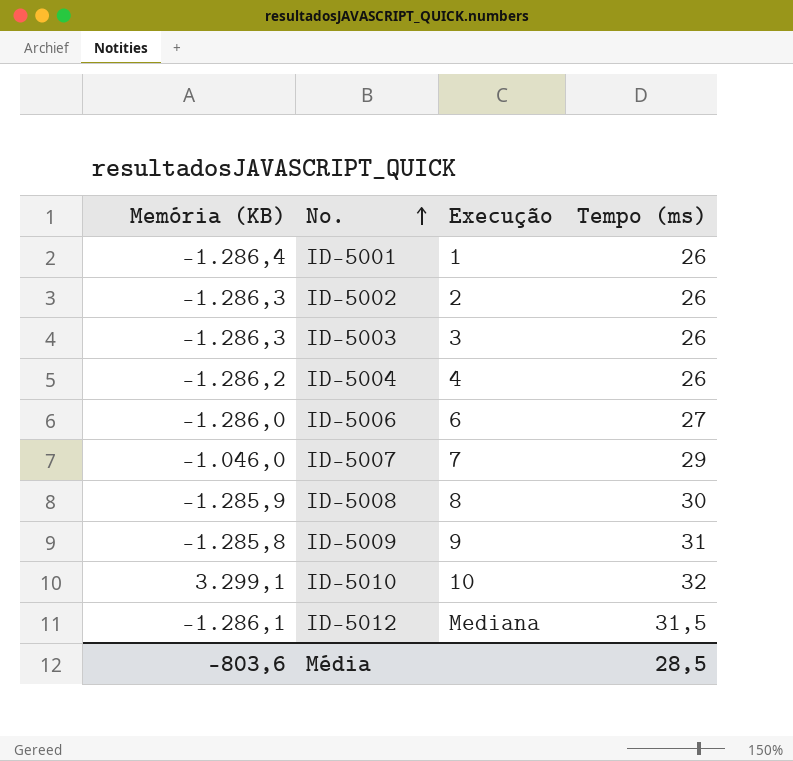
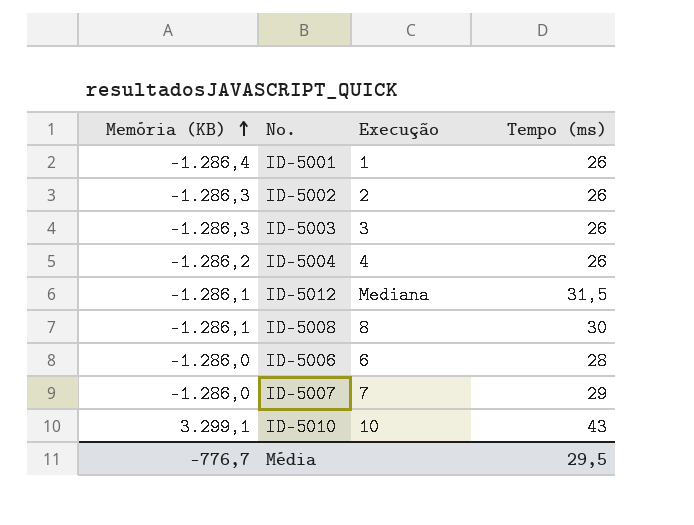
row order: No. ascending -> Memória (KB) ascending
row ID-5009: -1.285,8 | 9 | 31 -> none
ID-5008 | Memória (KB): -1.285,9 -> -1.286,1
ID-5006 | Tempo (ms): 27 -> 28
ID-5007 | Memória (KB): -1.046,0 -> -1.286,0
ID-5010 | Tempo (ms): 32 -> 43
Média | Memória (KB): -803,6 -> -776,7
Média | Tempo (ms): 28,5 -> 29,5

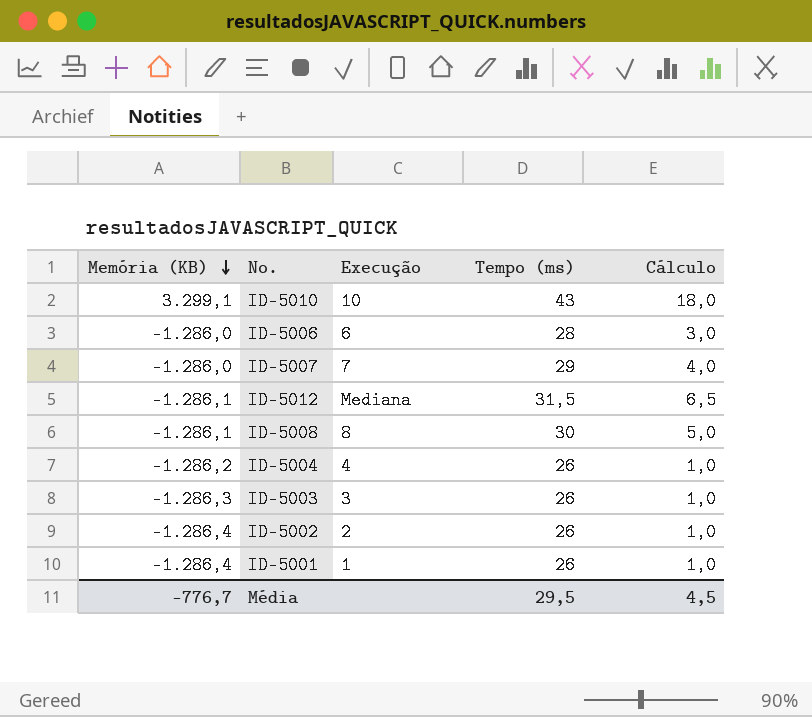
row order: Memória (KB) ascending -> Memória (KB) descending
column Cálculo | formula: none -> [Tempo (ms)] - 25
ID-5002 | Memória (KB): -1.286,3 -> -1.286,4

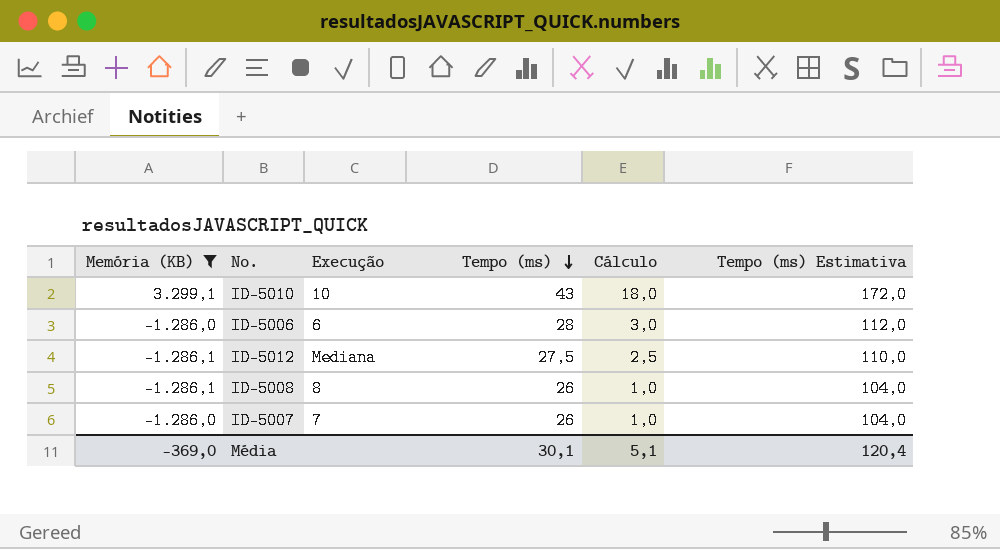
filter: none -> Memória (KB) >= -1.286,1
row order: Memória (KB) descending -> Tempo (ms) descending
column Tempo (ms) Estimativa | formula: none -> [Tempo (ms)] * 4
ID-5012 | Tempo (ms): 31,5 -> 27,5
ID-5012 | Cálculo: 6,5 -> 2,5
ID-5008 | Tempo (ms): 30 -> 26
ID-5008 | Cálculo: 5,0 -> 1,0
ID-5007 | Tempo (ms): 29 -> 26
ID-5007 | Cálculo: 4,0 -> 1,0
Média | Memória (KB): -776,7 -> -369,0
Média | Tempo (ms): 29,5 -> 30,1
Média | Cálculo: 4,5 -> 5,1

